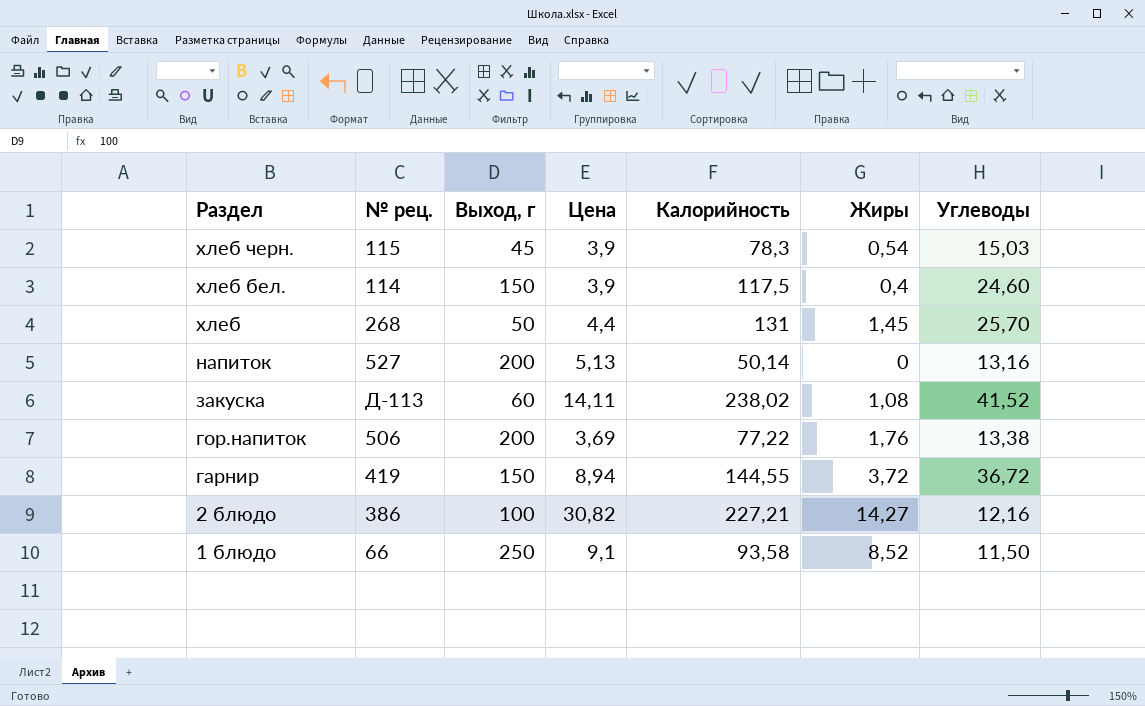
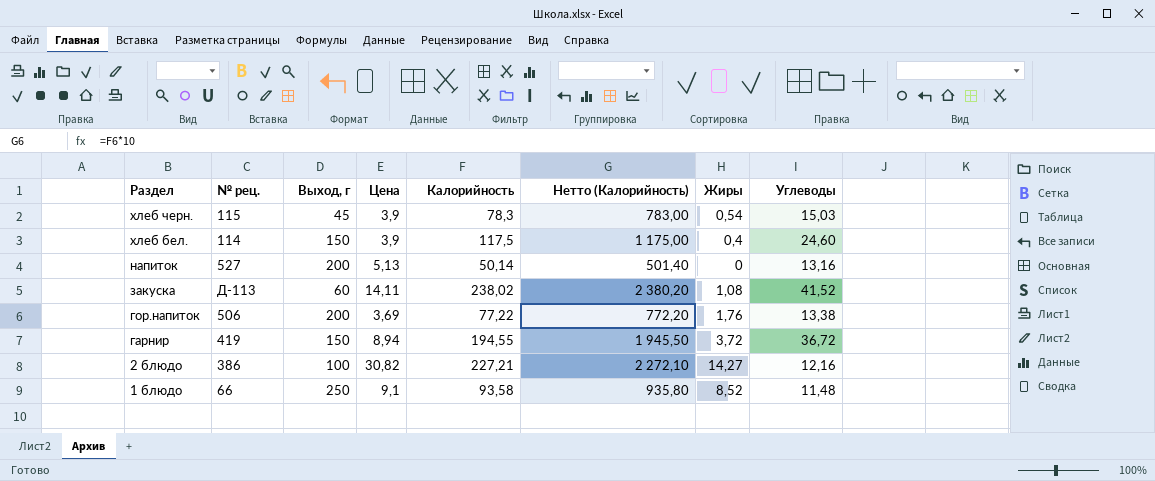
column Нетто (Калорийность) | formula: none -> [Калорийность] * 10
row хлеб: 268 | 50 | 4,4 | 131 | 1,45 | 25,70 -> none
гарнир | Калорийность: 144,55 -> 194,55
1 блюдо | Углеводы: 11,50 -> 11,48

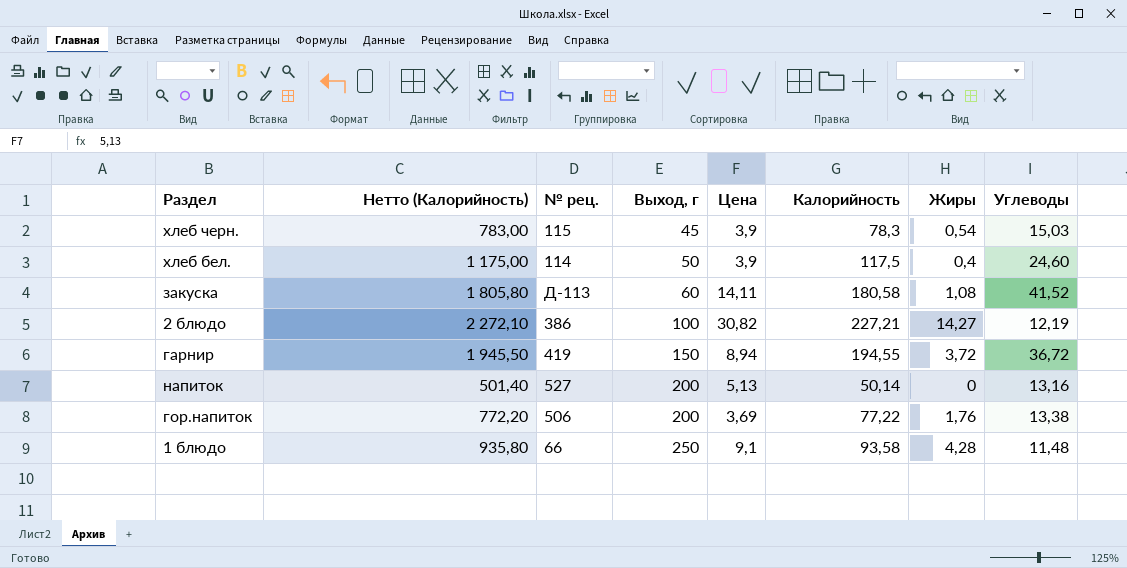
row order: Раздел descending -> Выход, г ascending
column Нетто (Калорийность) | position: 6 -> 2
хлеб бел. | Выход, г: 150 -> 50
закуска | Нетто (Калорийность): 2 380,20 -> 1 805,80
закуска | Калорийность: 238,02 -> 180,58
2 блюдо | Углеводы: 12,16 -> 12,19
1 блюдо | Жиры: 8,52 -> 4,28

